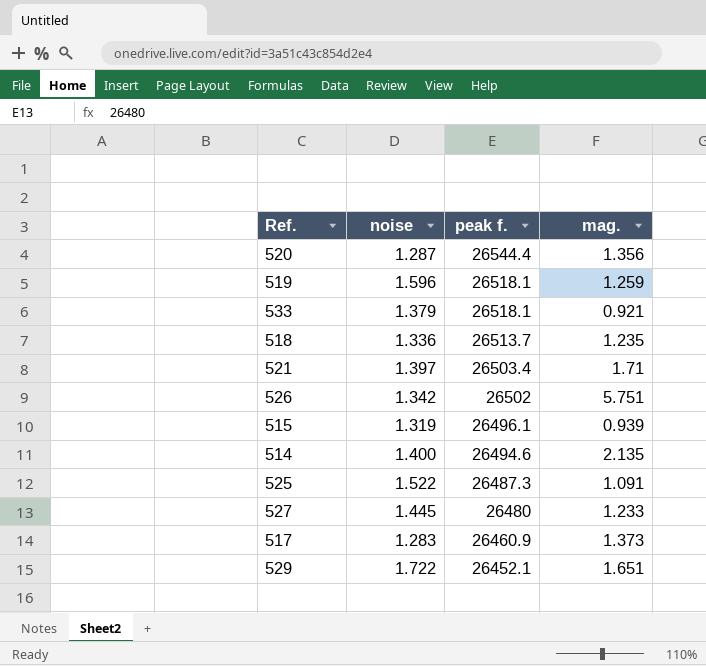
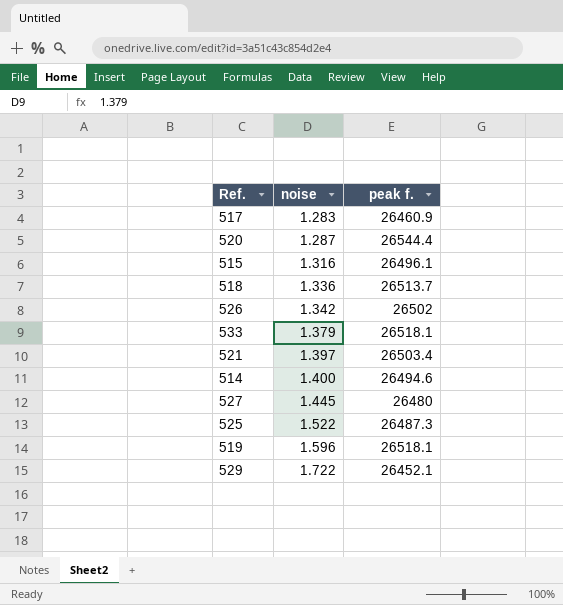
row order: peak f. descending -> noise ascending
column mag. | position: 4 -> none
515 | noise: 1.319 -> 1.316

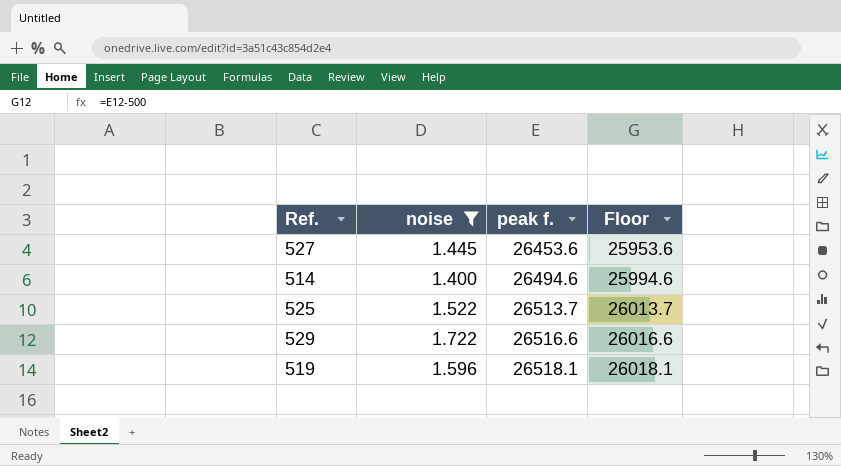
filter: none -> noise >= 1.400
row order: noise ascending -> peak f. ascending
column Floor | formula: none -> [peak f.] - 500
527 | peak f.: 26480 -> 26453.6
525 | peak f.: 26487.3 -> 26513.7
529 | peak f.: 26452.1 -> 26516.6

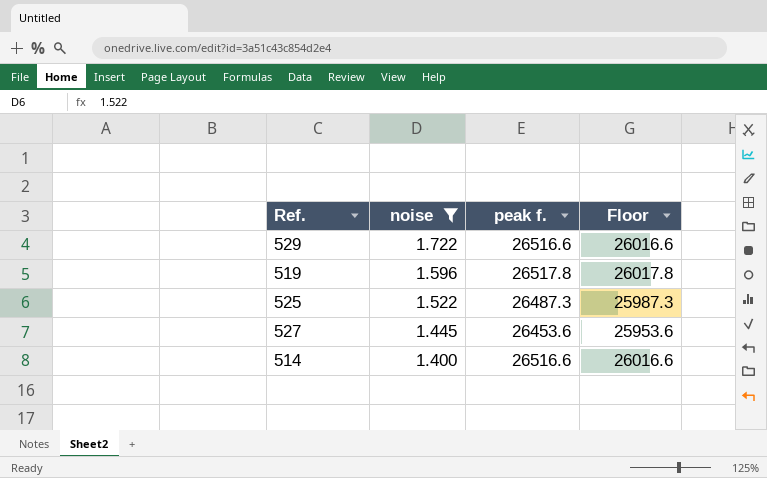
row order: peak f. ascending -> noise descending
519 | peak f.: 26518.1 -> 26517.8
519 | Floor: 26018.1 -> 26017.8
525 | peak f.: 26513.7 -> 26487.3
525 | Floor: 26013.7 -> 25987.3
514 | peak f.: 26494.6 -> 26516.6
514 | Floor: 25994.6 -> 26016.6

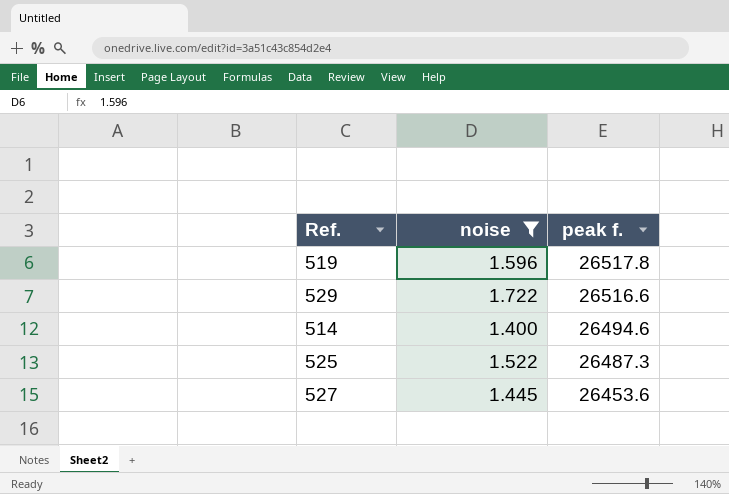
row order: noise descending -> peak f. descending
column Floor | formula: [peak f.] - 500 -> none
514 | peak f.: 26516.6 -> 26494.6

